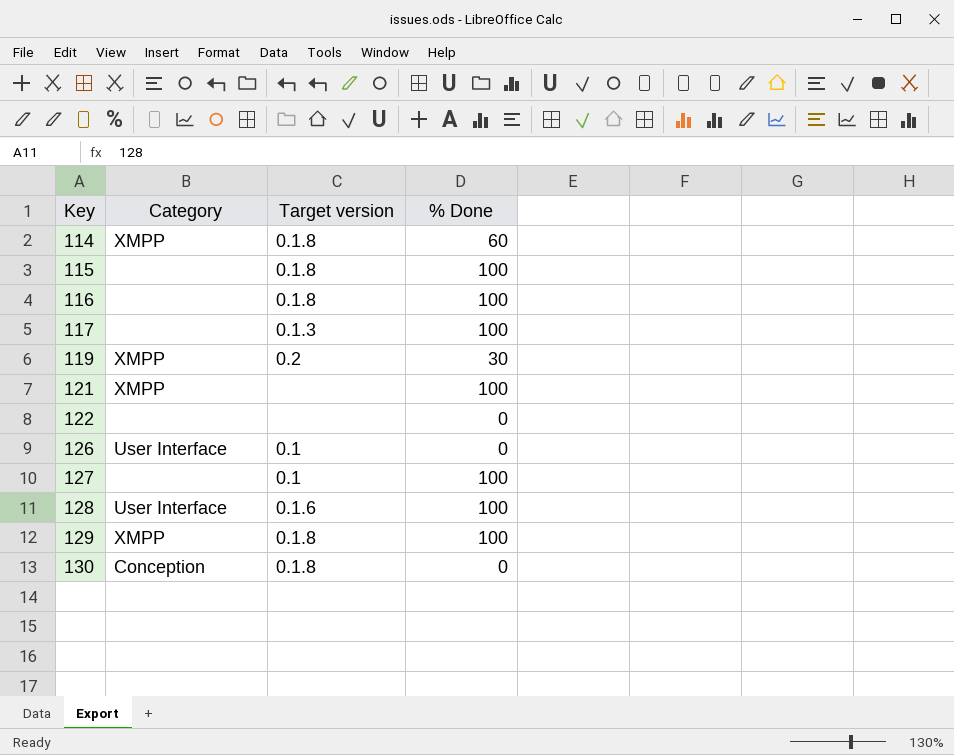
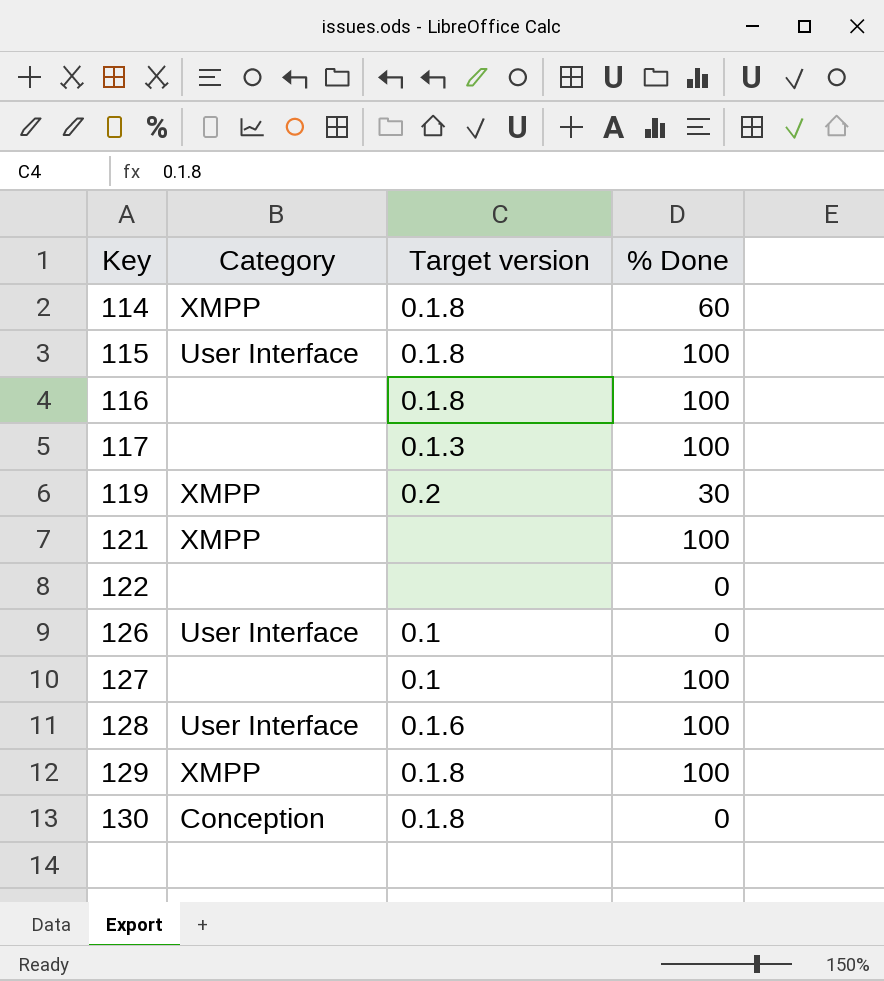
115 | Category: none -> User Interface

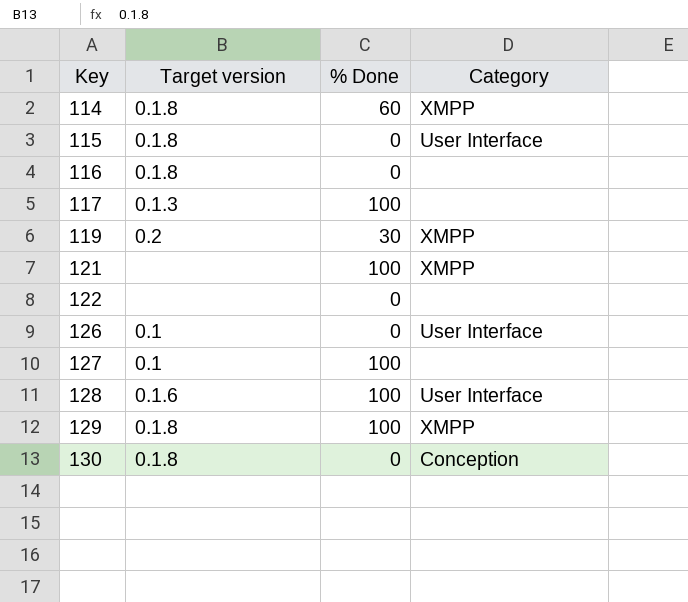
column Category | position: 2 -> 4
115 | % Done: 100 -> 0
116 | % Done: 100 -> 0

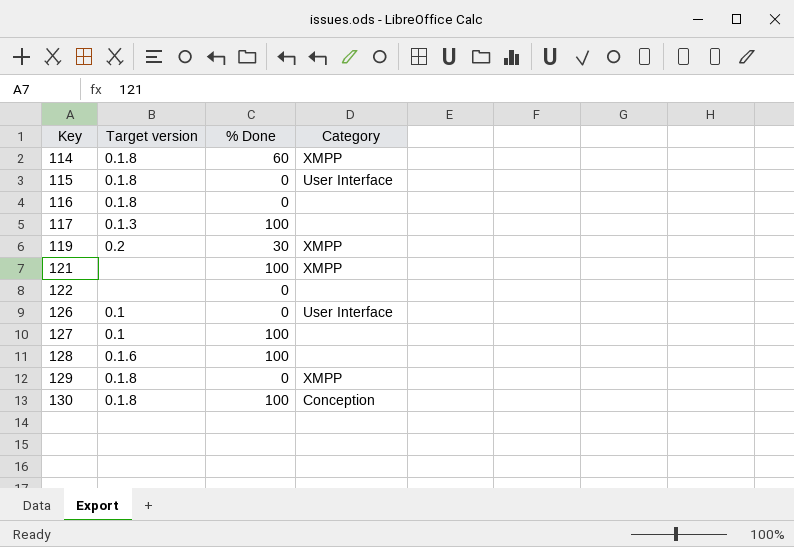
128 | Category: User Interface -> none
129 | % Done: 100 -> 0
130 | % Done: 0 -> 100

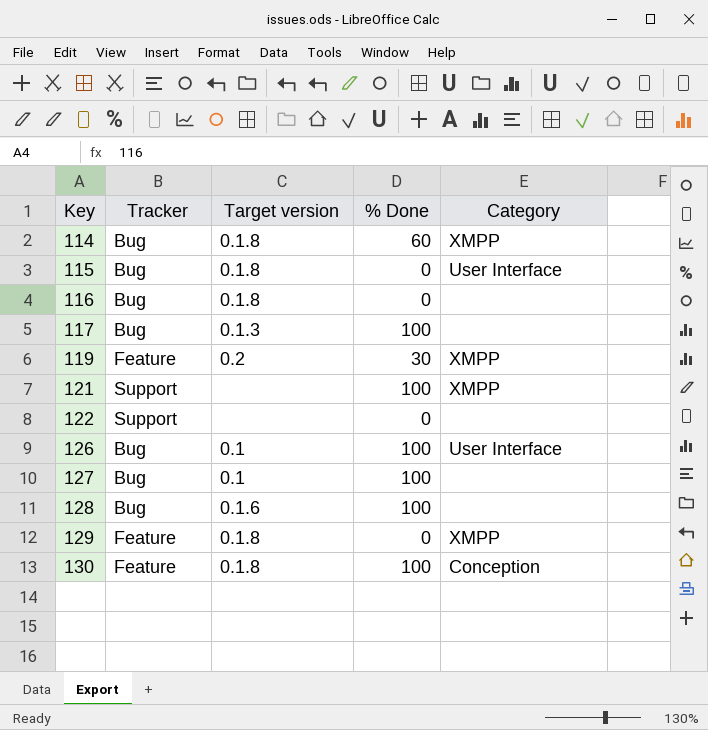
column Tracker | position: none -> 2
126 | % Done: 0 -> 100

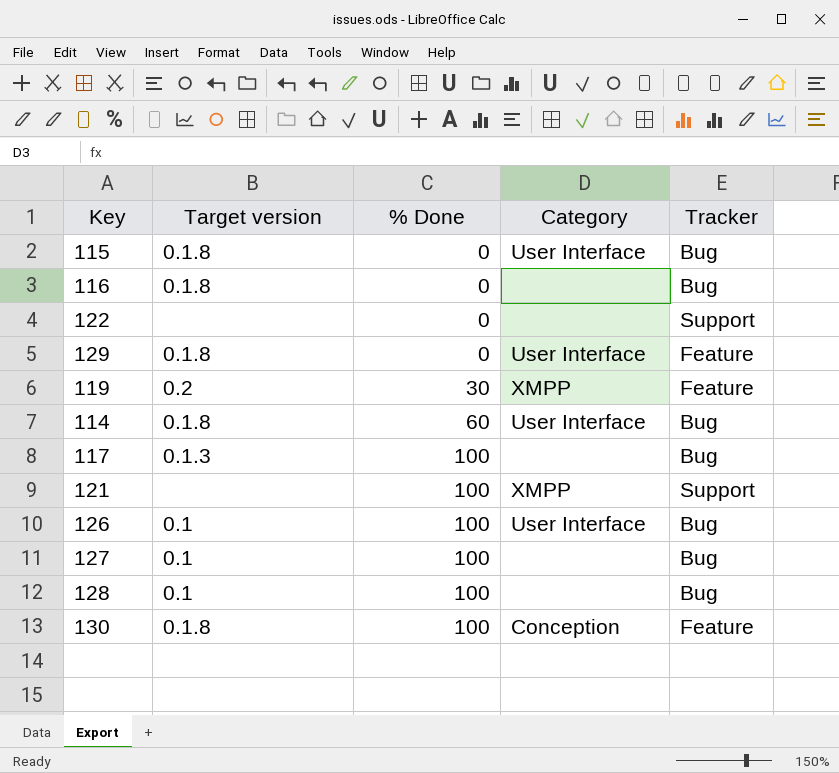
row order: Key ascending -> % Done ascending
column Tracker | position: 2 -> 5
129 | Category: XMPP -> User Interface
114 | Category: XMPP -> User Interface
128 | Target version: 0.1.6 -> 0.1

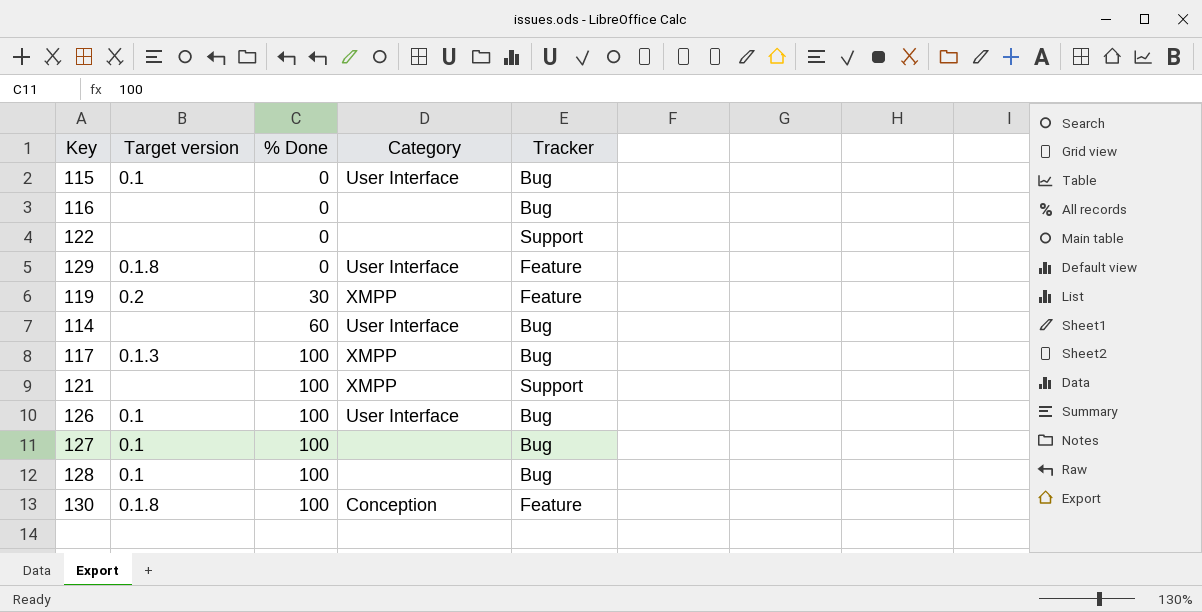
115 | Target version: 0.1.8 -> 0.1
116 | Target version: 0.1.8 -> none
114 | Target version: 0.1.8 -> none
117 | Category: none -> XMPP

